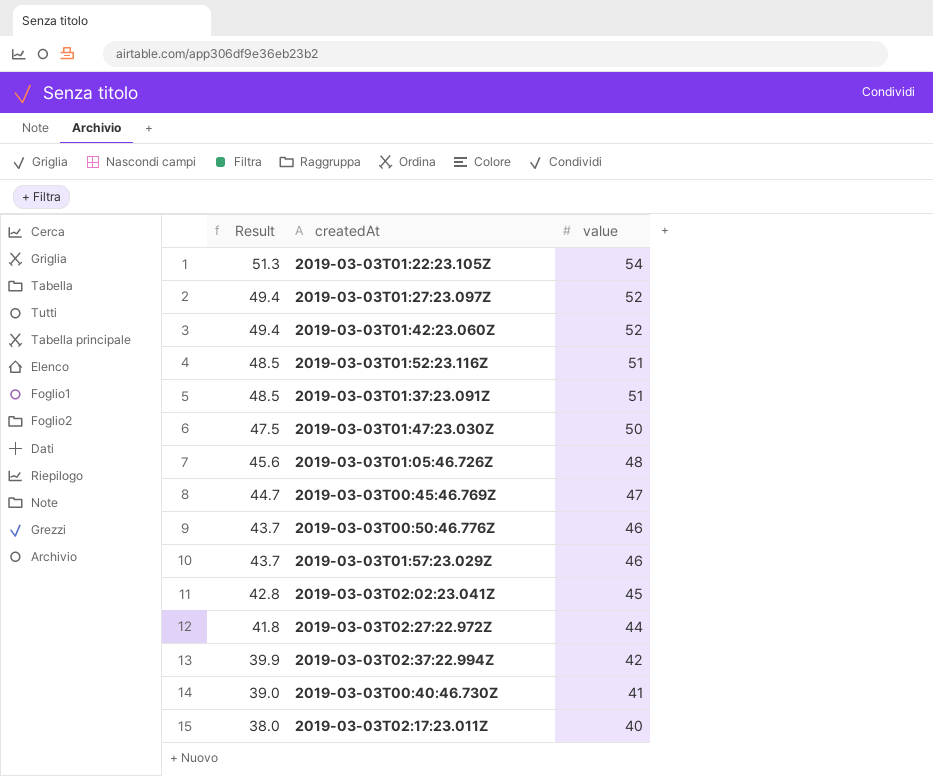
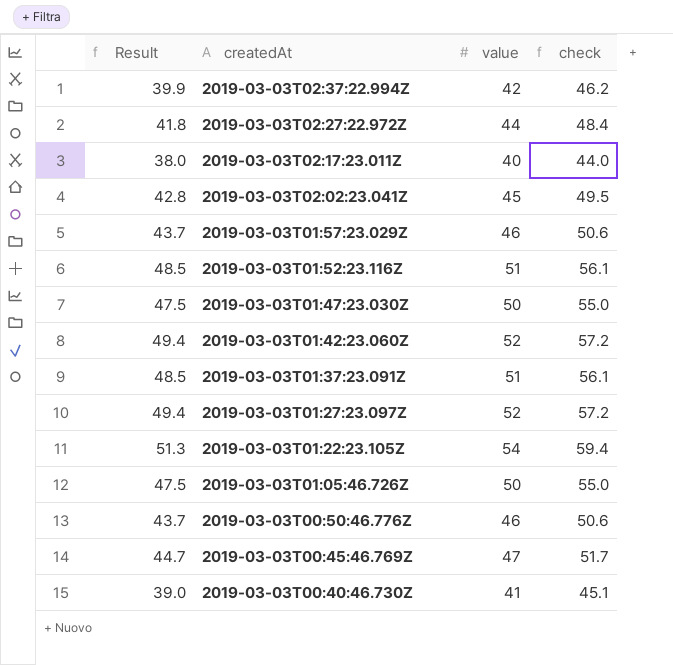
row order: Result descending -> createdAt descending
column check | formula: none -> [value] * 1.1
2019-03-03T01:05:46.726Z | Result: 45.6 -> 47.5
2019-03-03T01:05:46.726Z | value: 48 -> 50

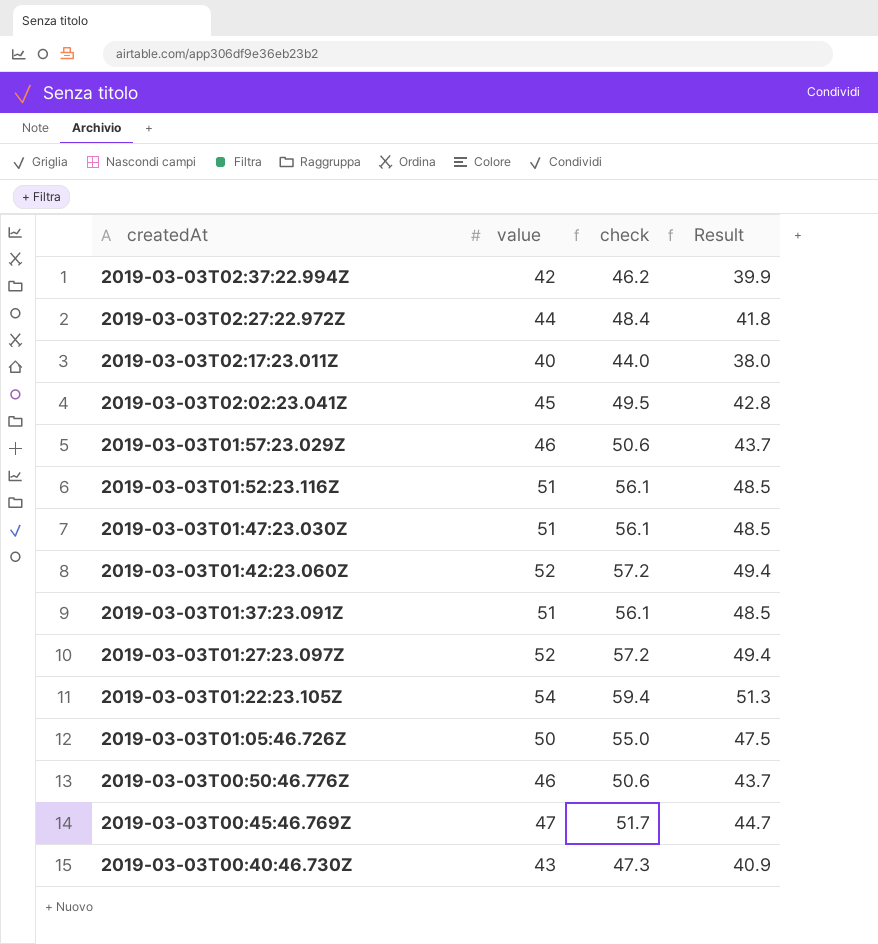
column Result | position: 1 -> 4
2019-03-03T01:47:23.030Z | value: 50 -> 51
2019-03-03T01:47:23.030Z | check: 55.0 -> 56.1
2019-03-03T01:47:23.030Z | Result: 47.5 -> 48.5
2019-03-03T00:40:46.730Z | value: 41 -> 43
2019-03-03T00:40:46.730Z | check: 45.1 -> 47.3
2019-03-03T00:40:46.730Z | Result: 39.0 -> 40.9

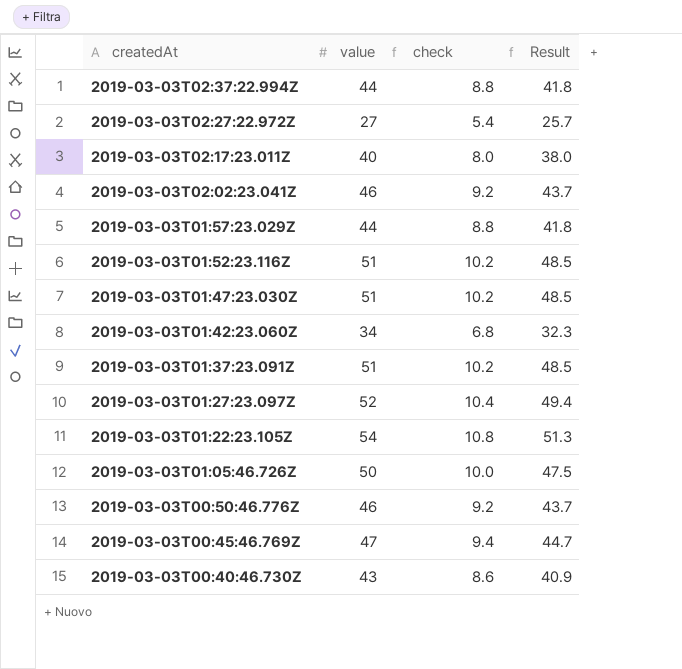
column check | formula: [value] * 1.1 -> [value] * 0.2
2019-03-03T02:37:22.994Z | value: 42 -> 44
2019-03-03T02:37:22.994Z | Result: 39.9 -> 41.8
2019-03-03T02:27:22.972Z | value: 44 -> 27
2019-03-03T02:27:22.972Z | Result: 41.8 -> 25.7
2019-03-03T02:02:23.041Z | value: 45 -> 46
2019-03-03T02:02:23.041Z | Result: 42.8 -> 43.7
2019-03-03T01:57:23.029Z | value: 46 -> 44
2019-03-03T01:57:23.029Z | Result: 43.7 -> 41.8
2019-03-03T01:42:23.060Z | value: 52 -> 34
2019-03-03T01:42:23.060Z | Result: 49.4 -> 32.3

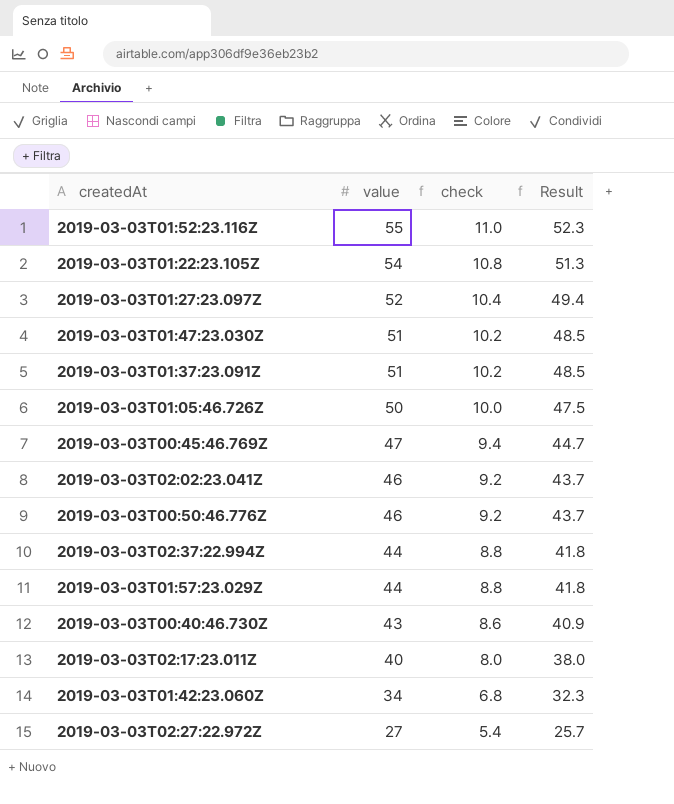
row order: createdAt descending -> value descending
2019-03-03T01:52:23.116Z | value: 51 -> 55
2019-03-03T01:52:23.116Z | check: 10.2 -> 11.0
2019-03-03T01:52:23.116Z | Result: 48.5 -> 52.3

